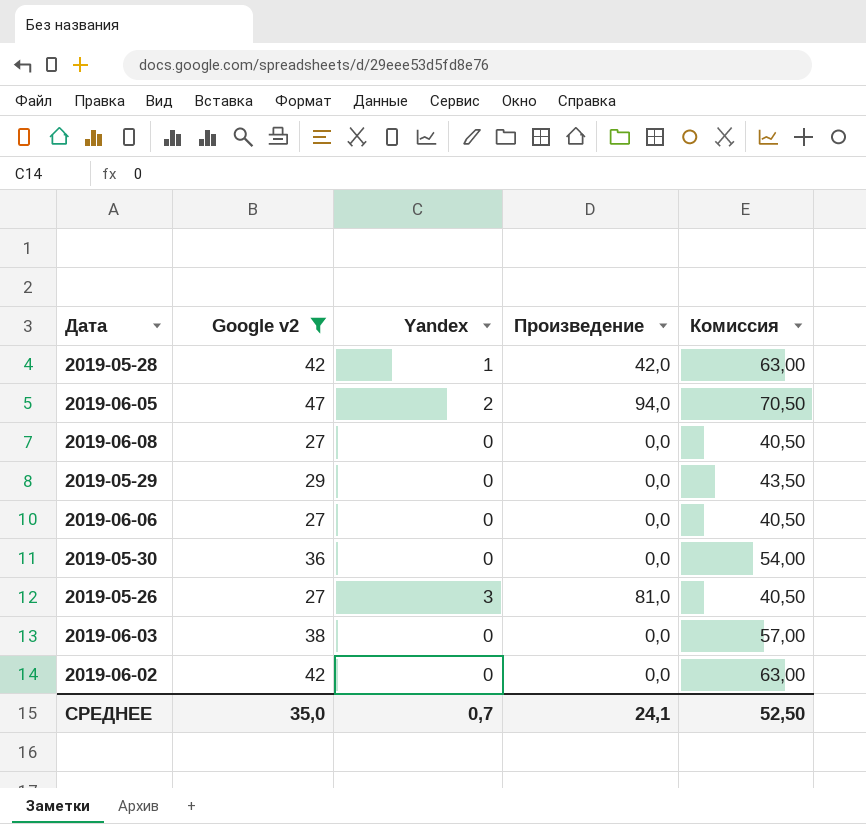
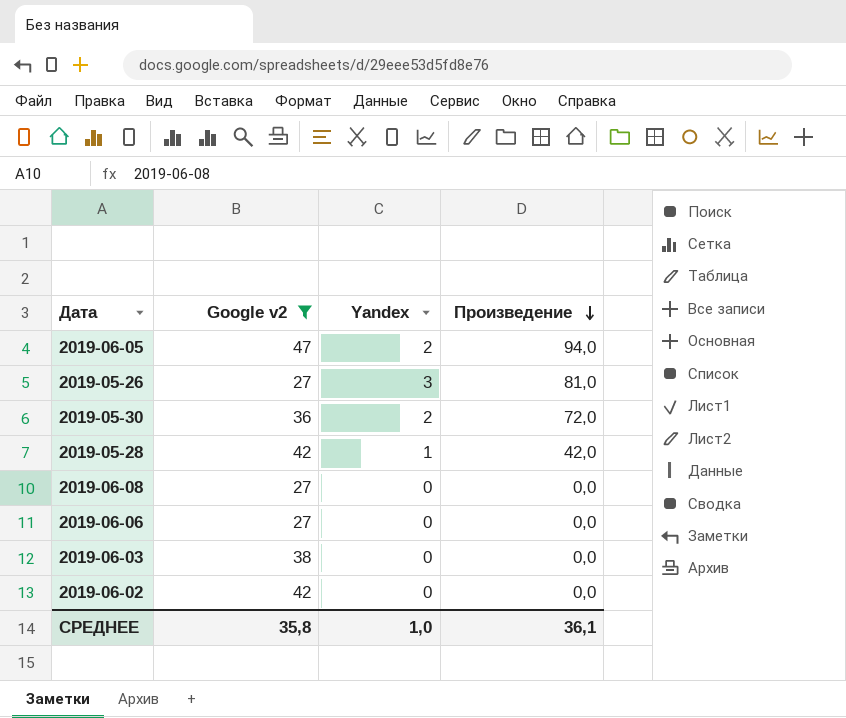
row order: none -> Произведение descending
column Комиссия | formula: [Google v2] * 1,5 -> none
row 2019-05-29: 29 | 0 | 0,0 | 43,50 -> none
2019-05-30 | Yandex: 0 -> 2
2019-05-30 | Произведение: 0,0 -> 72,0
СРЕДНЕЕ | Google v2: 35,0 -> 35,8
СРЕДНЕЕ | Yandex: 0,7 -> 1,0
СРЕДНЕЕ | Произведение: 24,1 -> 36,1

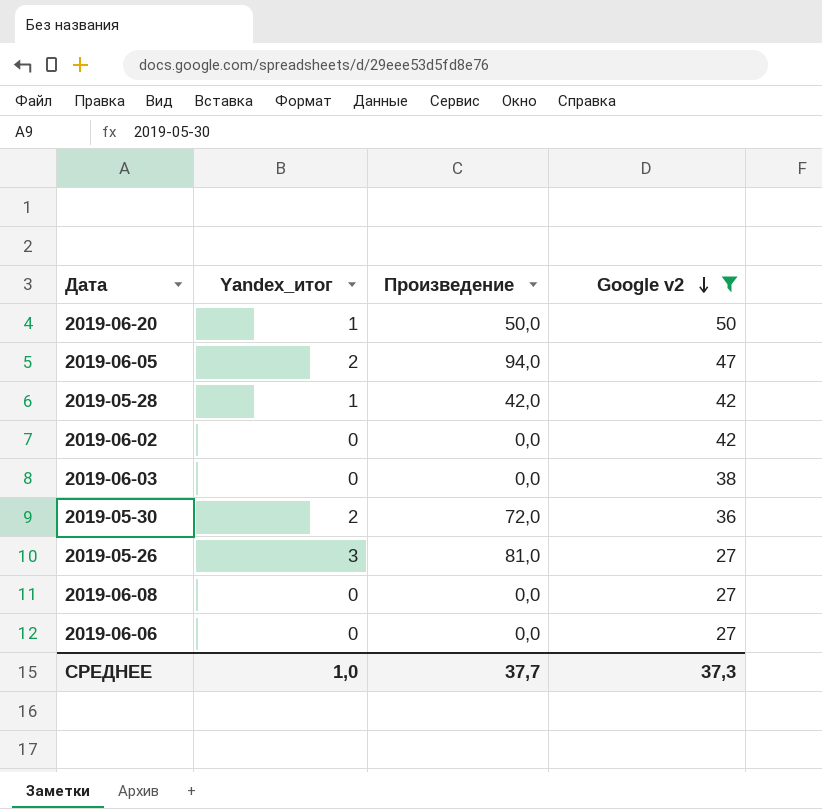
row order: Произведение descending -> Google v2 descending
column name: Yandex -> Yandex_итог
column Google v2 | position: 2 -> 4
row 2019-06-20: none -> 1 | 50,0 | 50
СРЕДНЕЕ | Произведение: 36,1 -> 37,7
СРЕДНЕЕ | Google v2: 35,8 -> 37,3

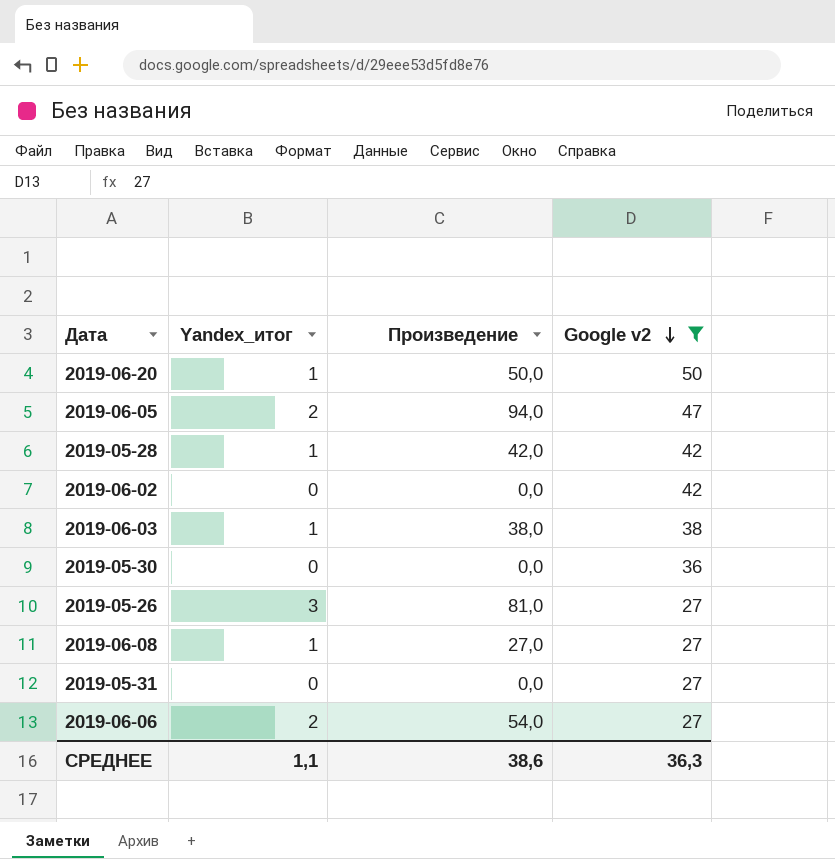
2019-06-03 | Yandex_итог: 0 -> 1
2019-06-03 | Произведение: 0,0 -> 38,0
2019-05-30 | Yandex_итог: 2 -> 0
2019-05-30 | Произведение: 72,0 -> 0,0
2019-06-08 | Yandex_итог: 0 -> 1
2019-06-08 | Произведение: 0,0 -> 27,0
row 2019-05-31: none -> 0 | 0,0 | 27
2019-06-06 | Yandex_итог: 0 -> 2
2019-06-06 | Произведение: 0,0 -> 54,0
СРЕДНЕЕ | Yandex_итог: 1,0 -> 1,1
СРЕДНЕЕ | Произведение: 37,7 -> 38,6
СРЕДНЕЕ | Google v2: 37,3 -> 36,3

